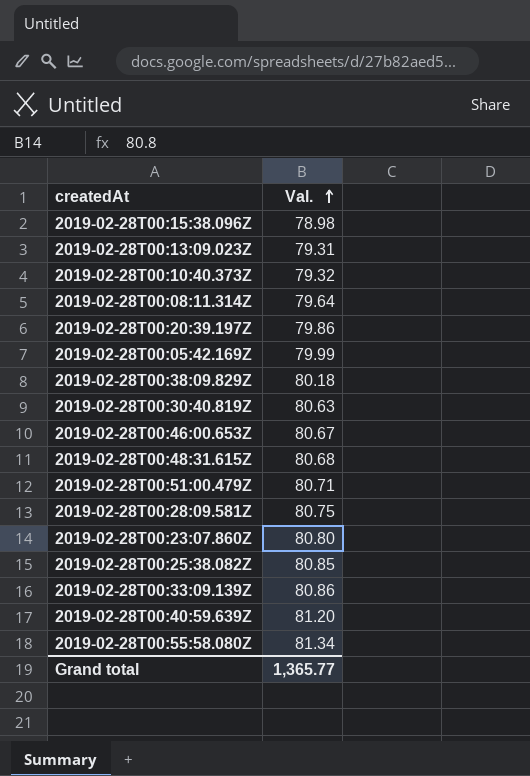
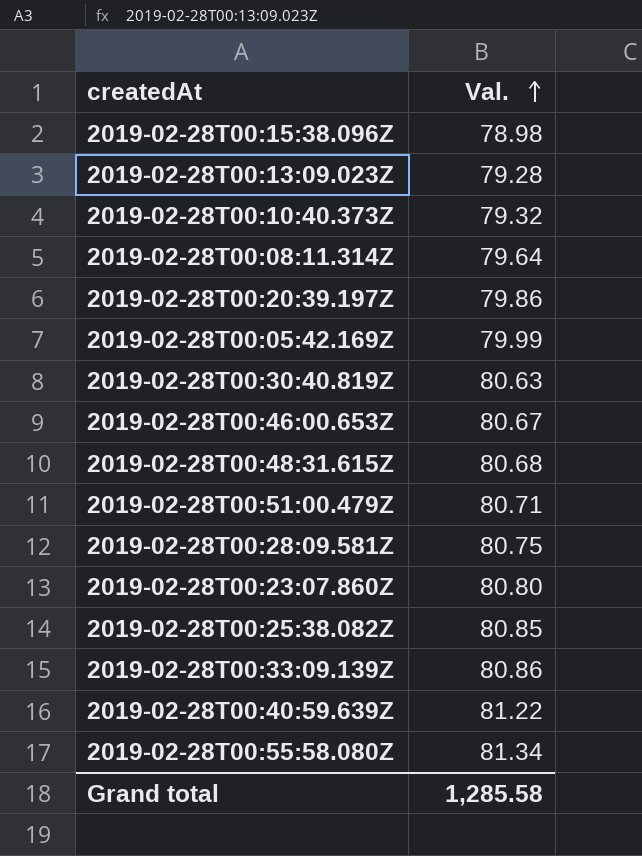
row 2019-02-28T00:38:09.829Z: 80.18 -> none
2019-02-28T00:13:09.023Z | Val.: 79.31 -> 79.28
2019-02-28T00:40:59.639Z | Val.: 81.20 -> 81.22
Grand total | Val.: 1,365.77 -> 1,285.58

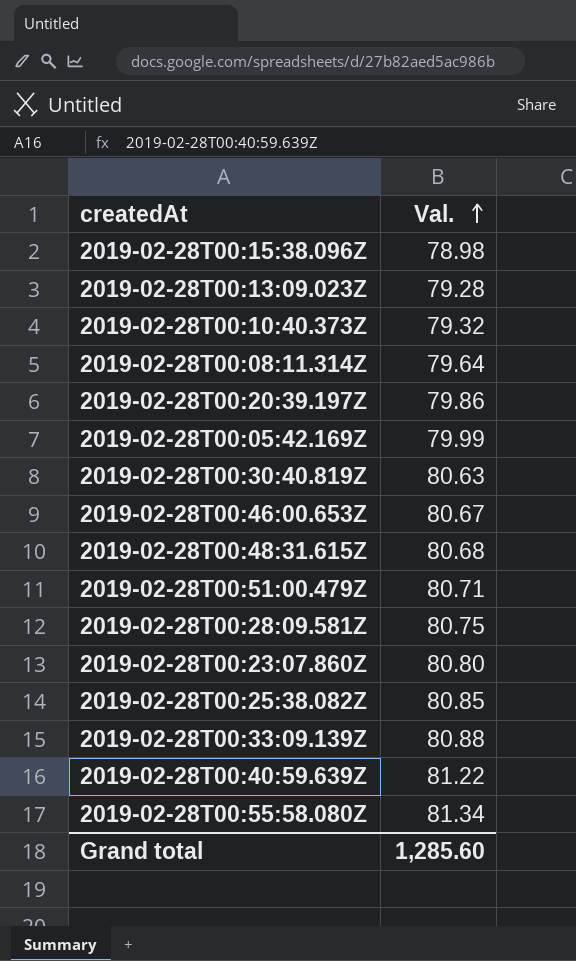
2019-02-28T00:33:09.139Z | Val.: 80.86 -> 80.88
Grand total | Val.: 1,285.58 -> 1,285.60

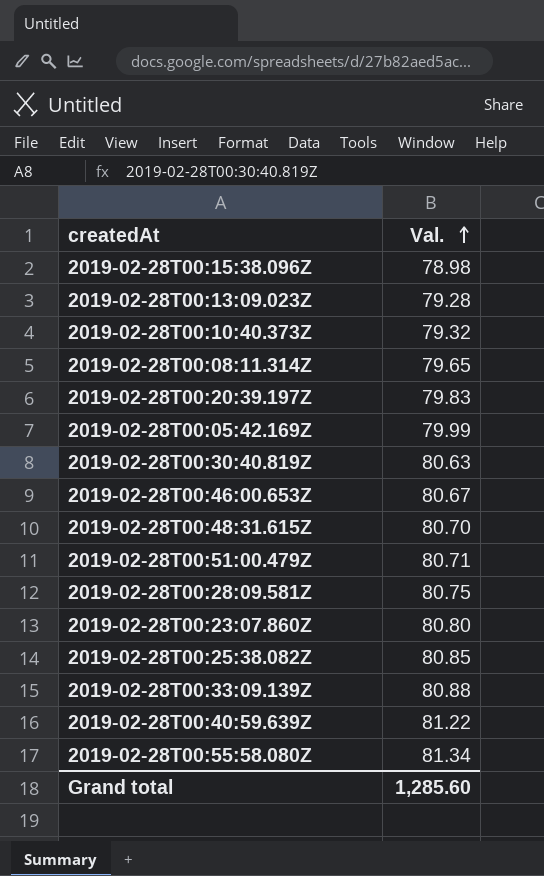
2019-02-28T00:08:11.314Z | Val.: 79.64 -> 79.65
2019-02-28T00:20:39.197Z | Val.: 79.86 -> 79.83
2019-02-28T00:48:31.615Z | Val.: 80.68 -> 80.70

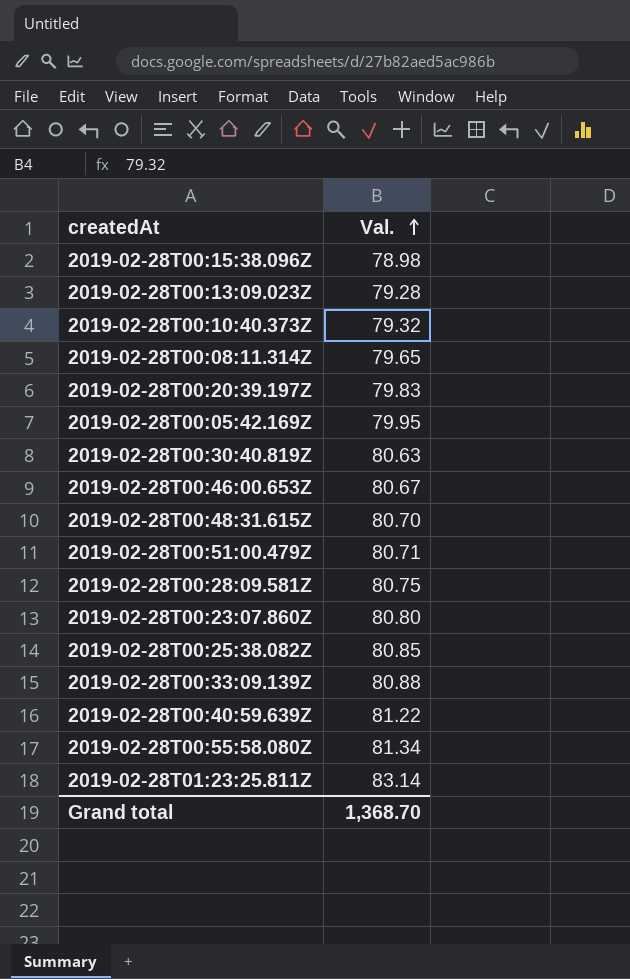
2019-02-28T00:05:42.169Z | Val.: 79.99 -> 79.95
row 2019-02-28T01:23:25.811Z: none -> 83.14
Grand total | Val.: 1,285.60 -> 1,368.70

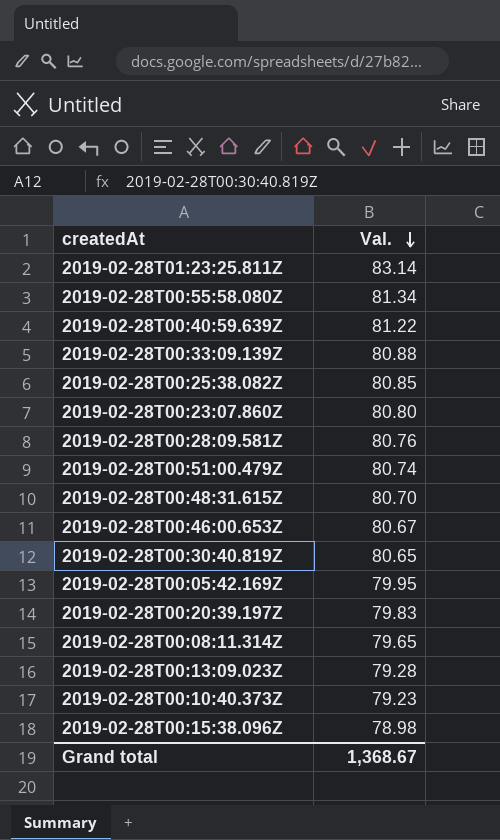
row order: Val. ascending -> Val. descending
2019-02-28T00:28:09.581Z | Val.: 80.75 -> 80.76
2019-02-28T00:51:00.479Z | Val.: 80.71 -> 80.74
2019-02-28T00:30:40.819Z | Val.: 80.63 -> 80.65
2019-02-28T00:10:40.373Z | Val.: 79.32 -> 79.23
Grand total | Val.: 1,368.70 -> 1,368.67

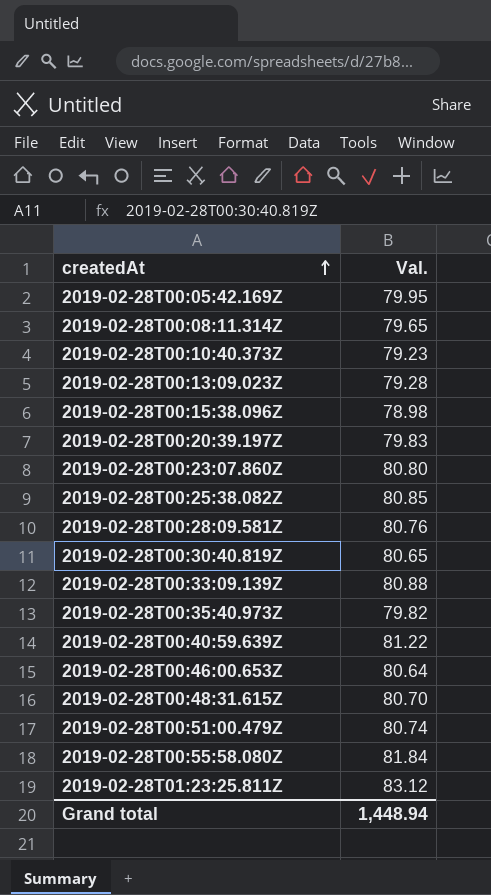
row order: Val. descending -> createdAt ascending
row 2019-02-28T00:35:40.973Z: none -> 79.82
2019-02-28T00:46:00.653Z | Val.: 80.67 -> 80.64
2019-02-28T00:55:58.080Z | Val.: 81.34 -> 81.84
2019-02-28T01:23:25.811Z | Val.: 83.14 -> 83.12
Grand total | Val.: 1,368.67 -> 1,448.94

